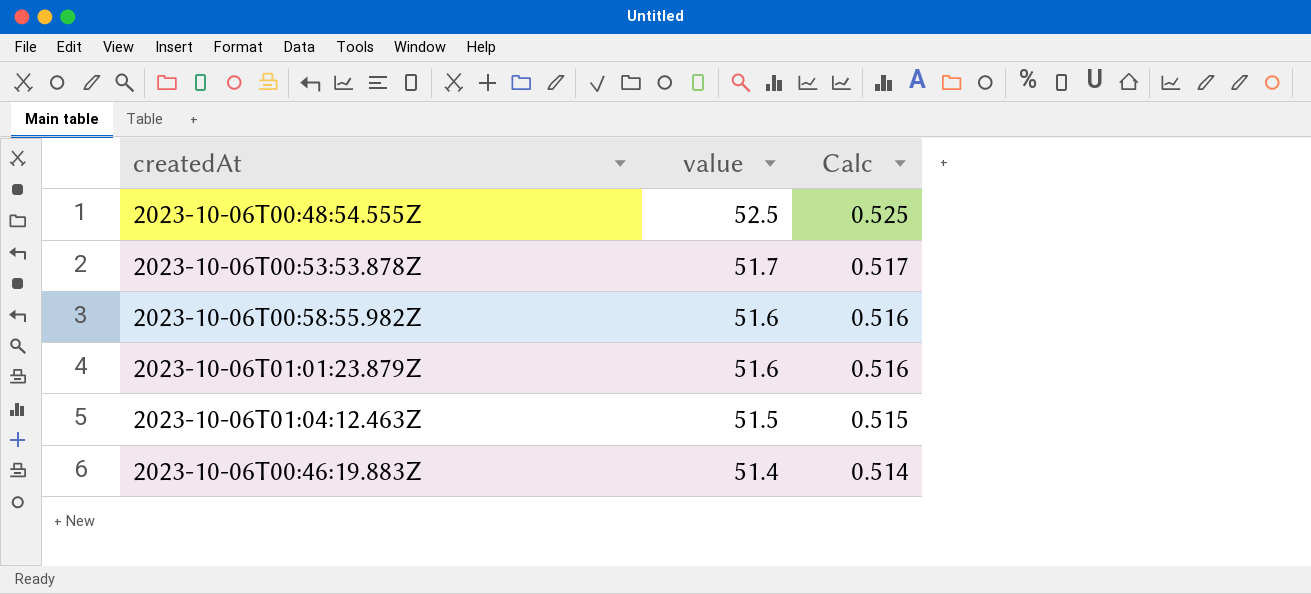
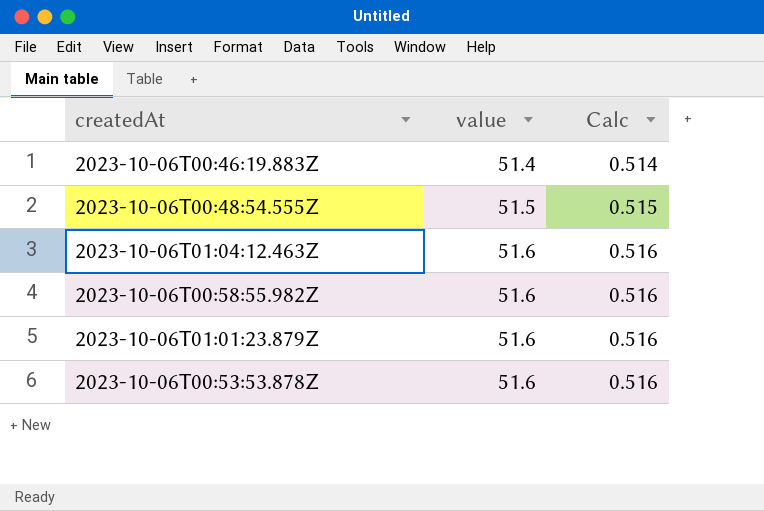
row order: value descending -> value ascending
2023-10-06T00:48:54.555Z | value: 52.5 -> 51.5
2023-10-06T00:48:54.555Z | Calc: 0.525 -> 0.515
2023-10-06T01:04:12.463Z | value: 51.5 -> 51.6
2023-10-06T01:04:12.463Z | Calc: 0.515 -> 0.516
2023-10-06T00:53:53.878Z | value: 51.7 -> 51.6
2023-10-06T00:53:53.878Z | Calc: 0.517 -> 0.516

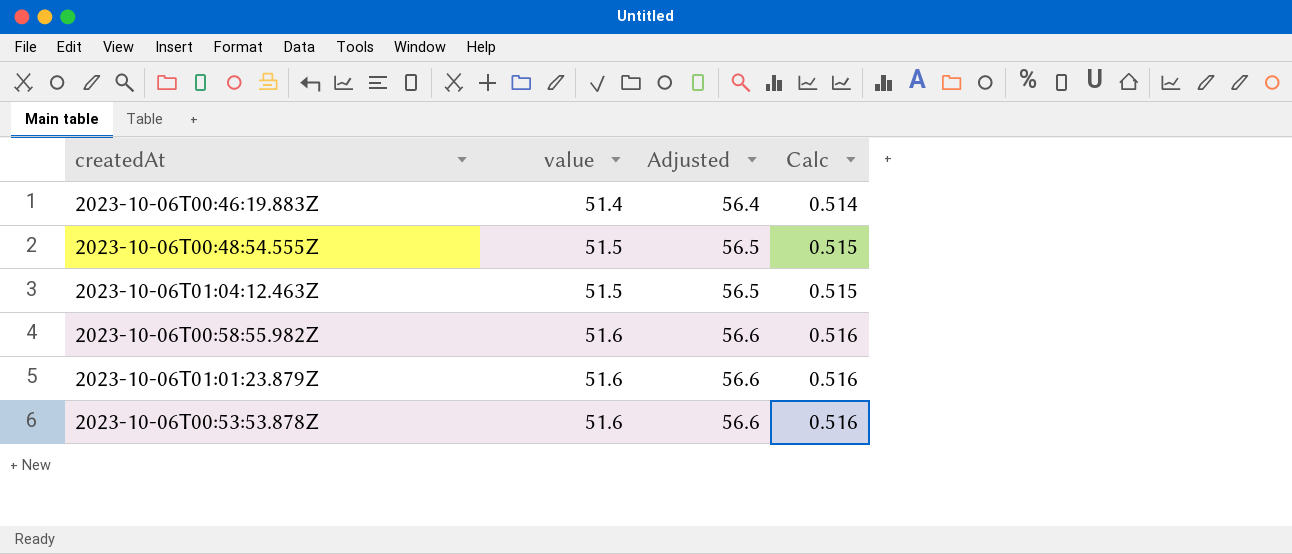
column Adjusted | formula: none -> [value] + 5
2023-10-06T01:04:12.463Z | value: 51.6 -> 51.5
2023-10-06T01:04:12.463Z | Calc: 0.516 -> 0.515

